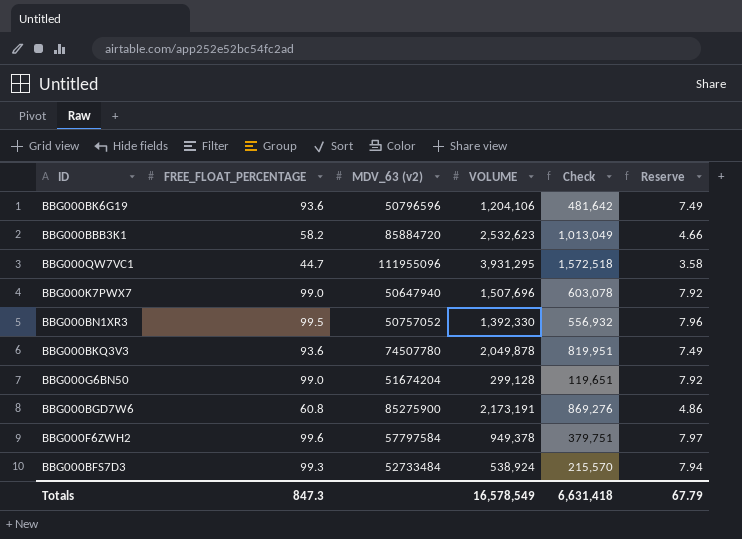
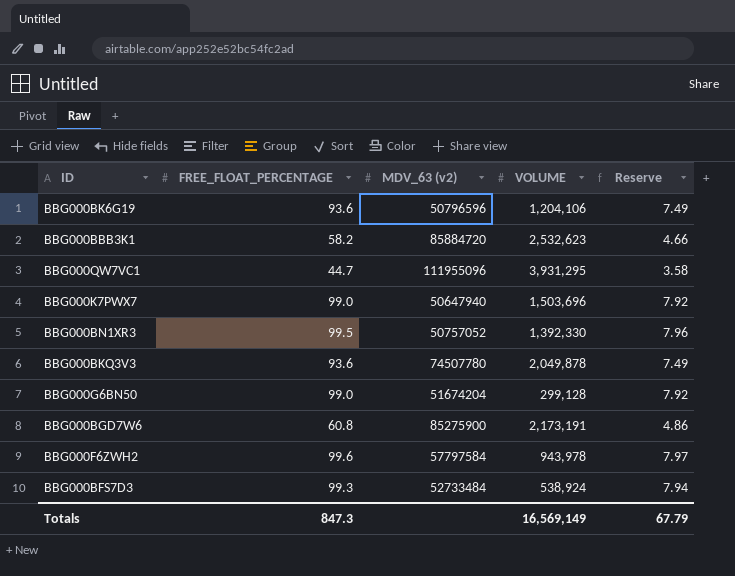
column Check | formula: [VOLUME] * 0.4 -> none
BBG000K7PWX7 | VOLUME: 1,507,696 -> 1,503,696
BBG000F6ZWH2 | VOLUME: 949,378 -> 943,978
Totals | VOLUME: 16,578,549 -> 16,569,149

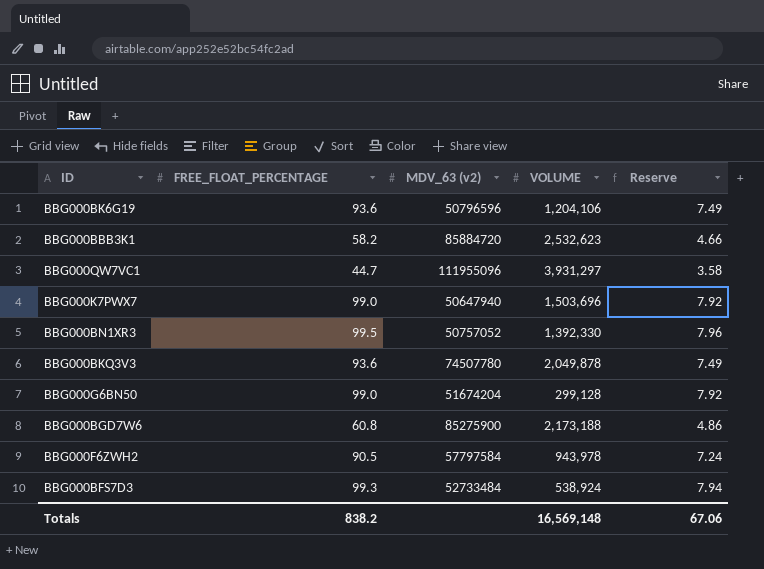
BBG000QW7VC1 | VOLUME: 3,931,295 -> 3,931,297
BBG000BGD7W6 | VOLUME: 2,173,191 -> 2,173,188
BBG000F6ZWH2 | FREE_FLOAT_PERCENTAGE: 99.6 -> 90.5
BBG000F6ZWH2 | Reserve: 7.97 -> 7.24
Totals | FREE_FLOAT_PERCENTAGE: 847.3 -> 838.2
Totals | VOLUME: 16,569,149 -> 16,569,148
Totals | Reserve: 67.79 -> 67.06

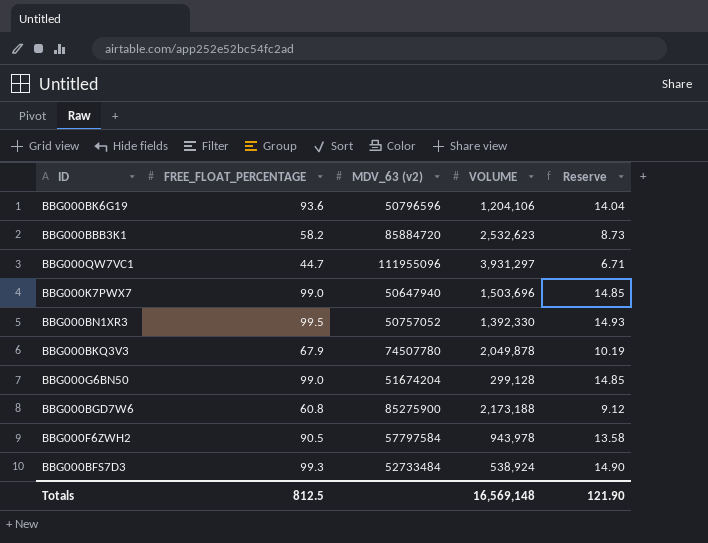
column Reserve | formula: [FREE_FLOAT_PERCENTAGE] * 0.08 -> [FREE_FLOAT_PERCENTAGE] * 0.15
BBG000BKQ3V3 | FREE_FLOAT_PERCENTAGE: 93.6 -> 67.9
Totals | FREE_FLOAT_PERCENTAGE: 838.2 -> 812.5
Totals | Reserve: 67.06 -> 121.90

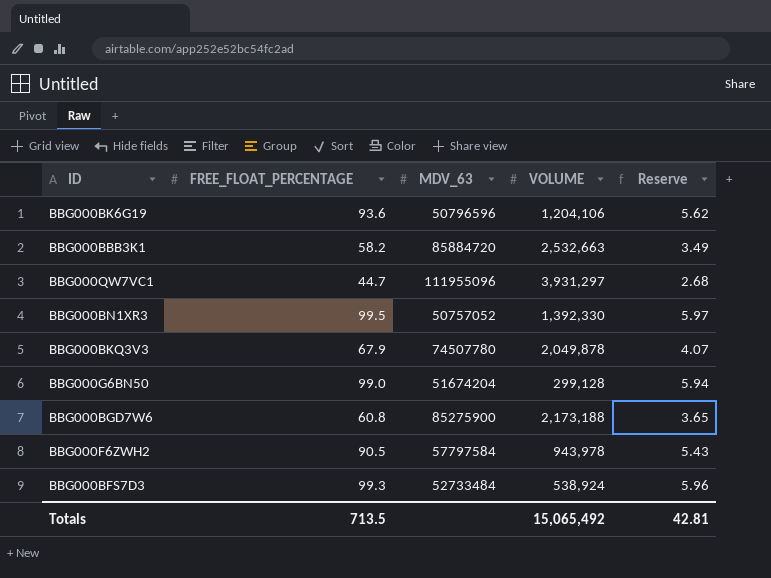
column name: MDV_63 (v2) -> MDV_63
column Reserve | formula: [FREE_FLOAT_PERCENTAGE] * 0.15 -> [FREE_FLOAT_PERCENTAGE] * 0.06
row BBG000K7PWX7: 99.0 | 50647940 | 1,503,696 | 14.85 -> none
BBG000BBB3K1 | VOLUME: 2,532,623 -> 2,532,663
Totals | FREE_FLOAT_PERCENTAGE: 812.5 -> 713.5
Totals | VOLUME: 16,569,148 -> 15,065,492
Totals | Reserve: 121.90 -> 42.81

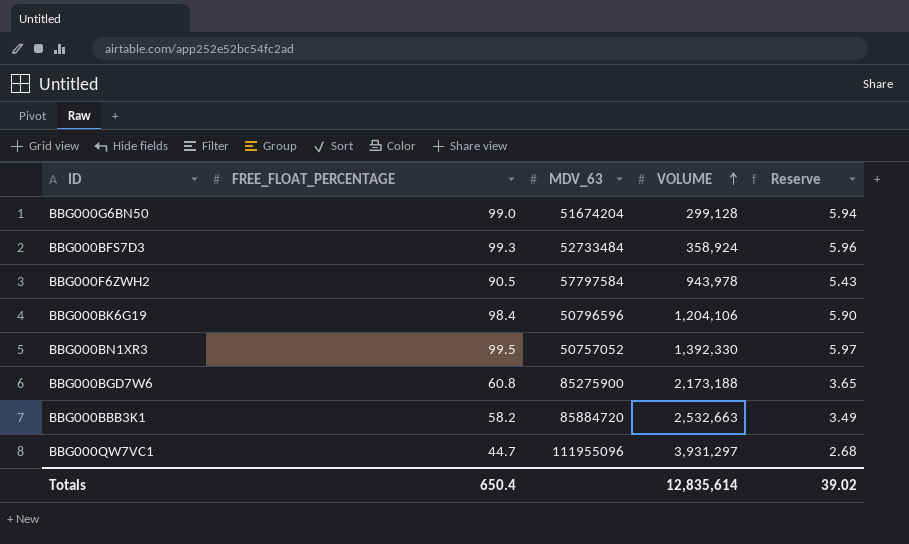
row order: none -> VOLUME ascending
row BBG000BKQ3V3: 67.9 | 74507780 | 2,049,878 | 4.07 -> none
BBG000BFS7D3 | VOLUME: 538,924 -> 358,924
BBG000BK6G19 | FREE_FLOAT_PERCENTAGE: 93.6 -> 98.4
BBG000BK6G19 | Reserve: 5.62 -> 5.90
Totals | FREE_FLOAT_PERCENTAGE: 713.5 -> 650.4
Totals | VOLUME: 15,065,492 -> 12,835,614
Totals | Reserve: 42.81 -> 39.02

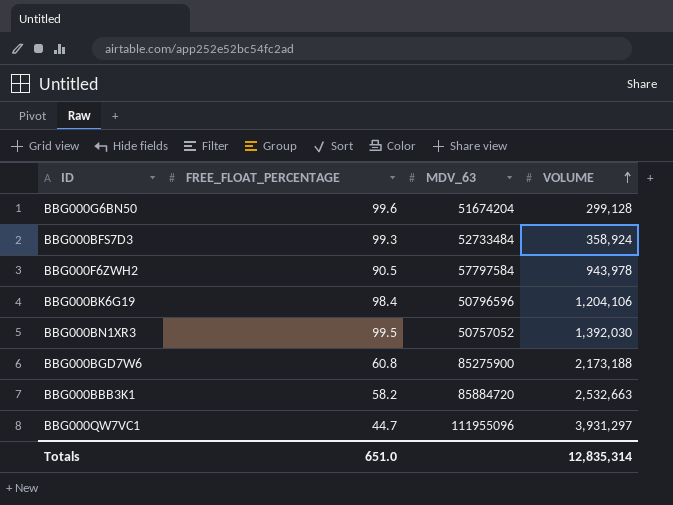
column Reserve | formula: [FREE_FLOAT_PERCENTAGE] * 0.06 -> none
BBG000G6BN50 | FREE_FLOAT_PERCENTAGE: 99.0 -> 99.6
BBG000BN1XR3 | VOLUME: 1,392,330 -> 1,392,030
Totals | FREE_FLOAT_PERCENTAGE: 650.4 -> 651.0
Totals | VOLUME: 12,835,614 -> 12,835,314

